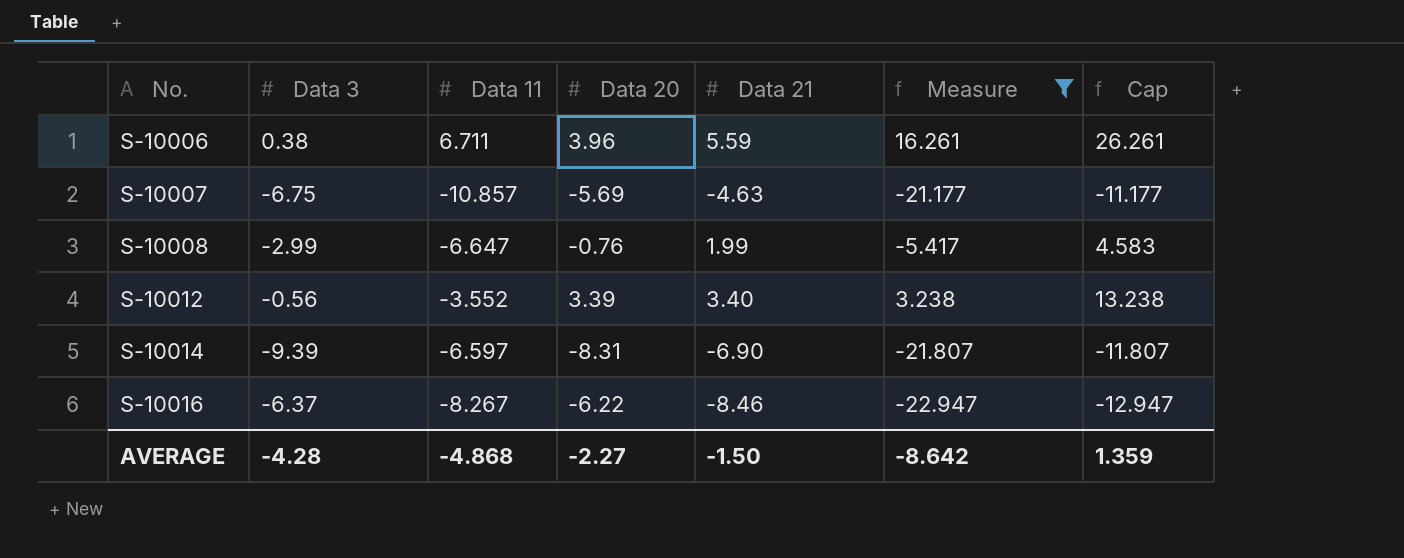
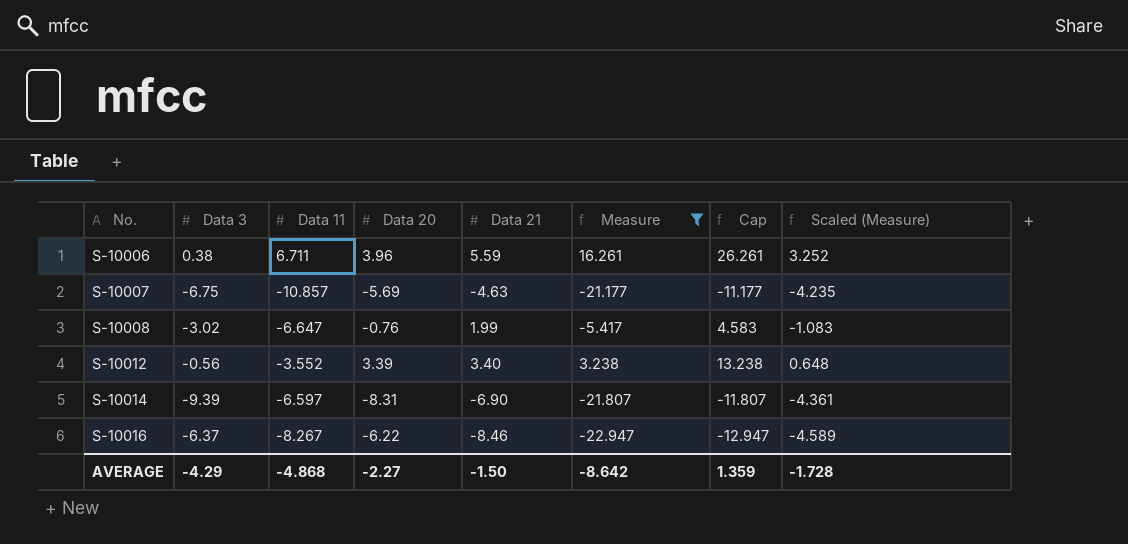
column Scaled (Measure) | formula: none -> [Measure] * 0.2
S-10008 | Data 3: -2.99 -> -3.02
AVERAGE | Data 3: -4.28 -> -4.29

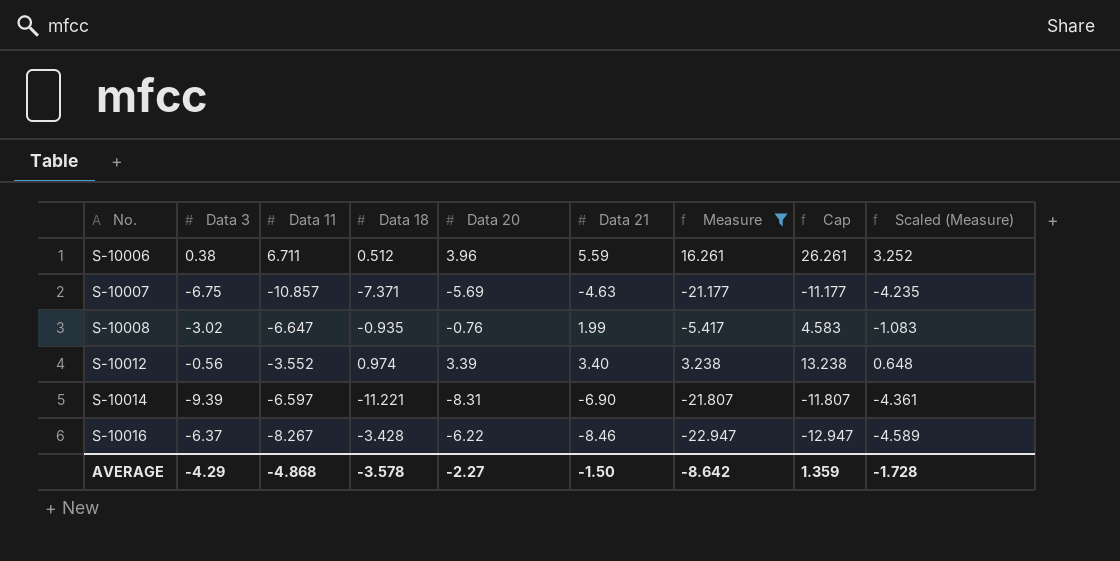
column Data 18 | position: none -> 4

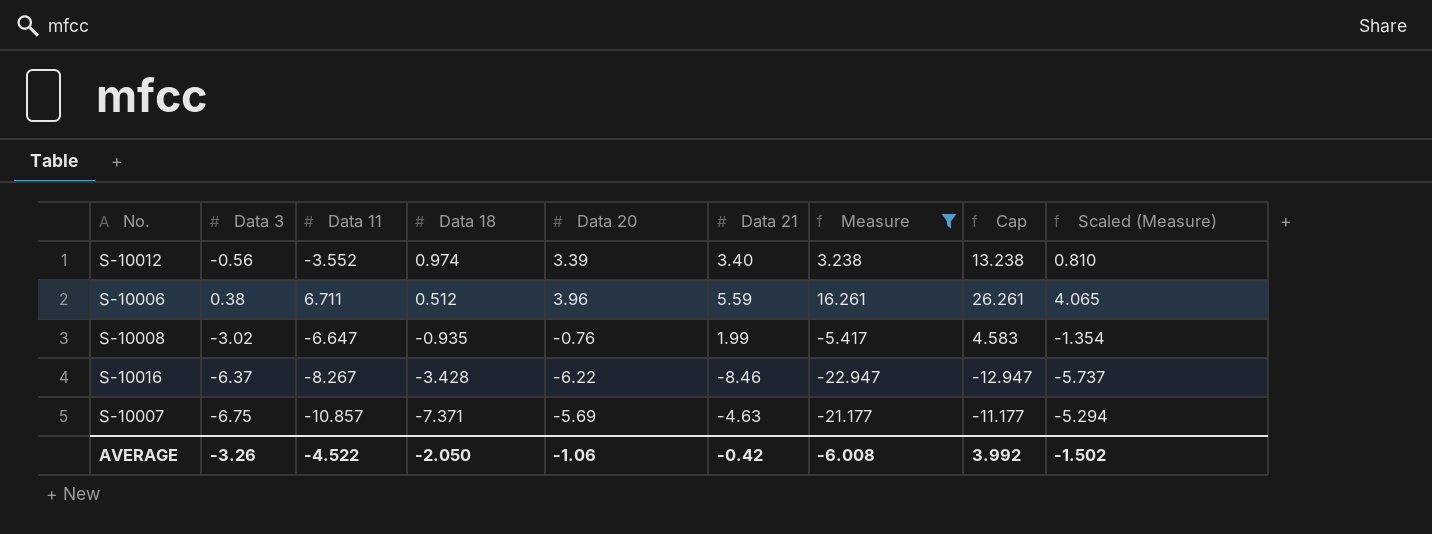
row order: No. ascending -> Data 18 descending
column Scaled (Measure) | formula: [Measure] * 0.2 -> [Measure] * 0.25
row S-10014: -9.39 | -6.597 | -11.221 | -8.31 | -6.90 | -21.807 | -11.807 | -4.361 -> none
AVERAGE | Data 3: -4.29 -> -3.26
AVERAGE | Data 11: -4.868 -> -4.522
AVERAGE | Data 18: -3.578 -> -2.050
AVERAGE | Data 20: -2.27 -> -1.06
AVERAGE | Data 21: -1.50 -> -0.42
AVERAGE | Measure: -8.642 -> -6.008
AVERAGE | Cap: 1.359 -> 3.992
AVERAGE | Scaled (Measure): -1.728 -> -1.502

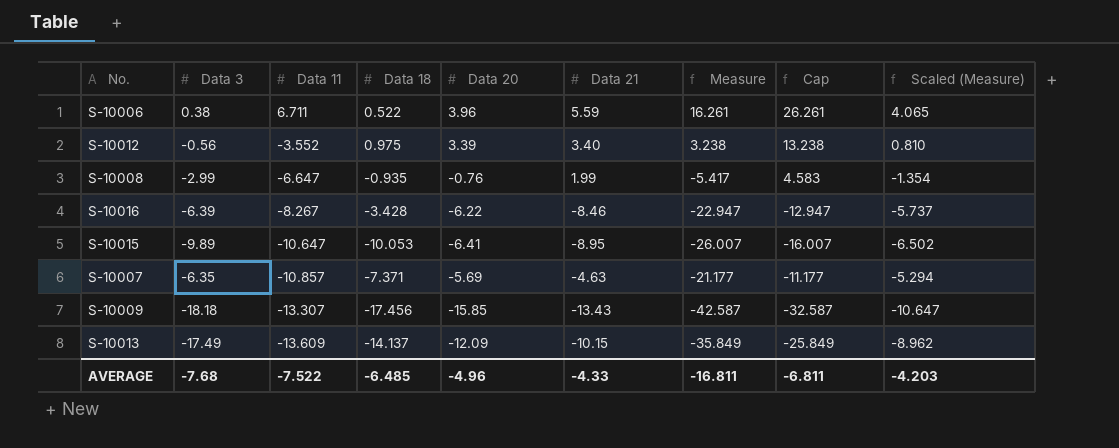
filter: Measure >= -22.947 -> none
row order: Data 18 descending -> Data 11 descending
S-10006 | Data 18: 0.512 -> 0.522
S-10012 | Data 18: 0.974 -> 0.975
S-10008 | Data 3: -3.02 -> -2.99
S-10016 | Data 3: -6.37 -> -6.39
S-10007 | Data 3: -6.75 -> -6.35
AVERAGE | Data 3: -3.26 -> -7.68
AVERAGE | Data 11: -4.522 -> -7.522
AVERAGE | Data 18: -2.050 -> -6.485
AVERAGE | Data 20: -1.06 -> -4.96
AVERAGE | Data 21: -0.42 -> -4.33
AVERAGE | Measure: -6.008 -> -16.811
AVERAGE | Cap: 3.992 -> -6.811
AVERAGE | Scaled (Measure): -1.502 -> -4.203

